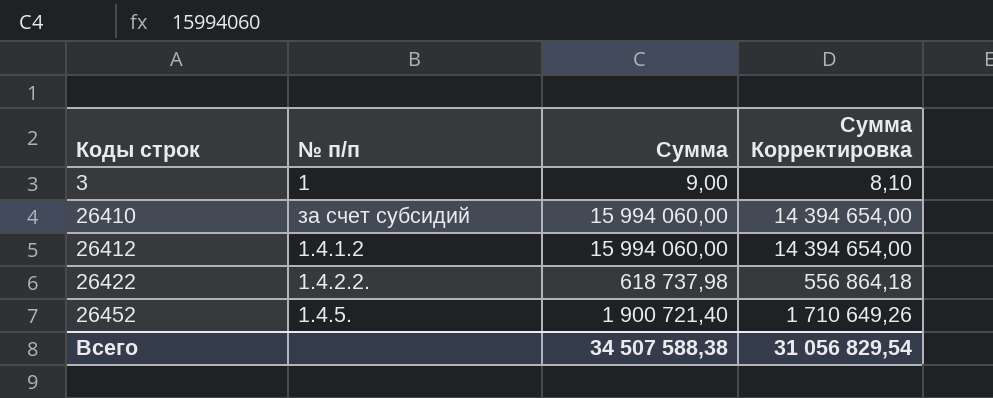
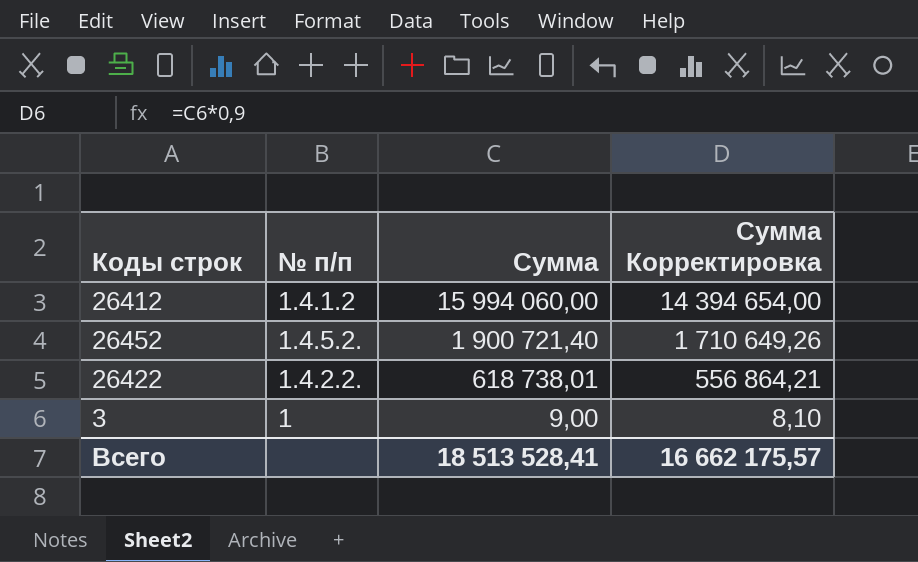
row order: Коды строк ascending -> Сумма descending
row 26410: за счет субсидий | 15 994 060,00 | 14 394 654,00 -> none
26452 | № п/п: 1.4.5. -> 1.4.5.2.
26422 | Сумма: 618 737,98 -> 618 738,01
26422 | Сумма Корректировка: 556 864,18 -> 556 864,21
Всего | Сумма: 34 507 588,38 -> 18 513 528,41
Всего | Сумма Корректировка: 31 056 829,54 -> 16 662 175,57

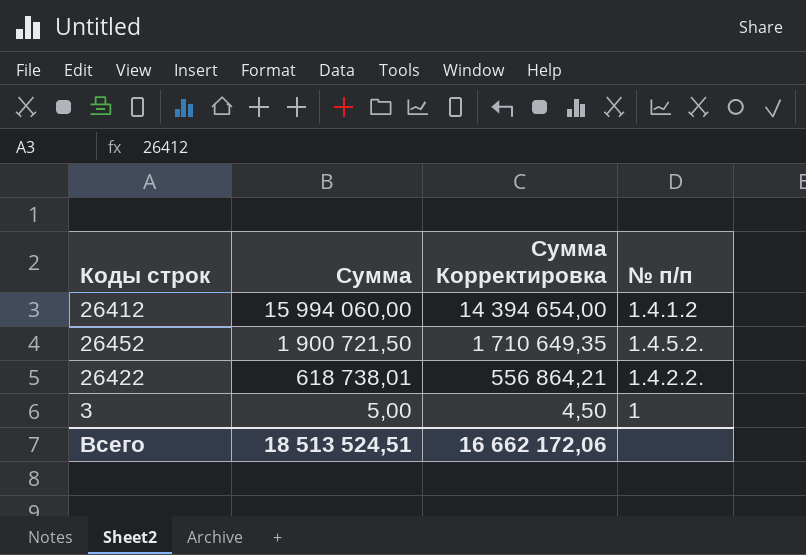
column № п/п | position: 2 -> 4
26452 | Сумма: 1 900 721,40 -> 1 900 721,50
26452 | Сумма Корректировка: 1 710 649,26 -> 1 710 649,35
3 | Сумма: 9,00 -> 5,00
3 | Сумма Корректировка: 8,10 -> 4,50
Всего | Сумма: 18 513 528,41 -> 18 513 524,51
Всего | Сумма Корректировка: 16 662 175,57 -> 16 662 172,06

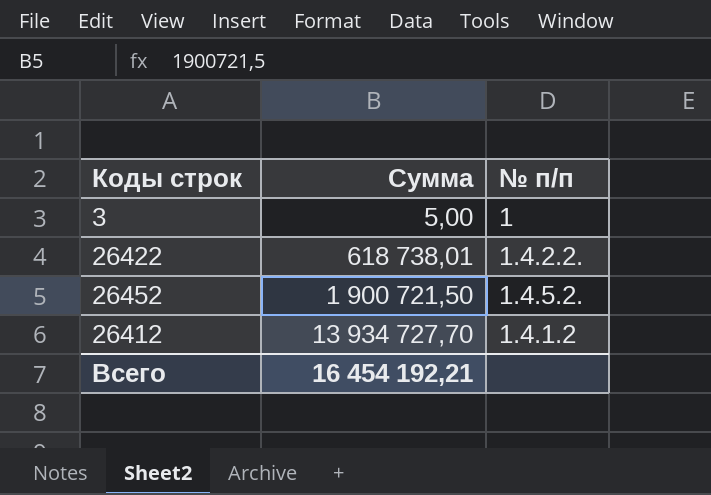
row order: Сумма descending -> Сумма ascending
column Сумма Корректировка | formula: [Сумма] * 0,9 -> none
26412 | Сумма: 15 994 060,00 -> 13 934 727,70
Всего | Сумма: 18 513 524,51 -> 16 454 192,21

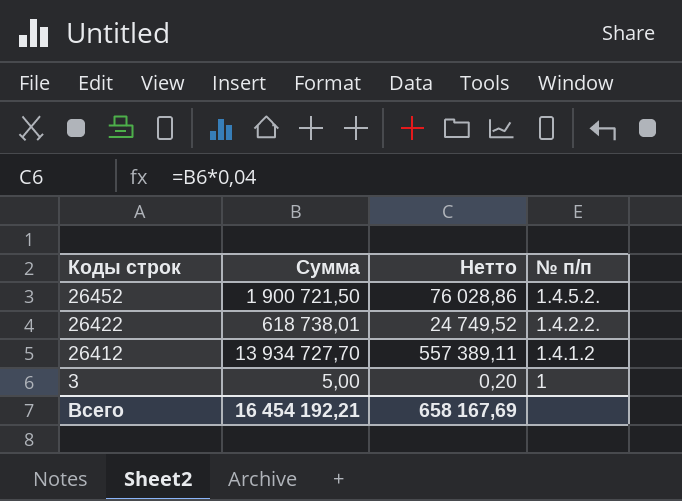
row order: Сумма ascending -> Коды строк descending
column Нетто | formula: none -> [Сумма] * 0,04

